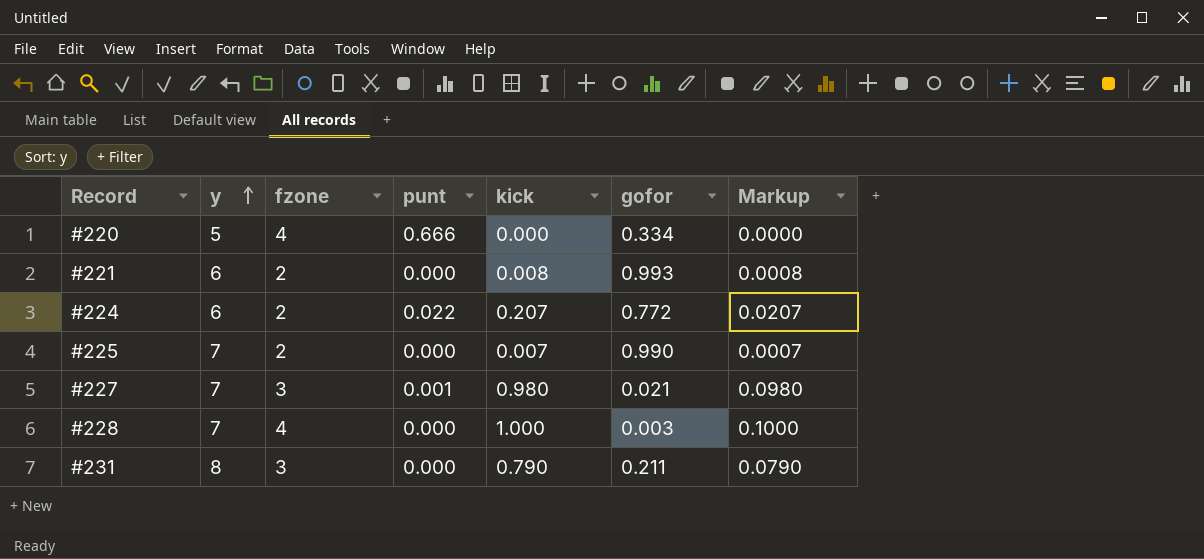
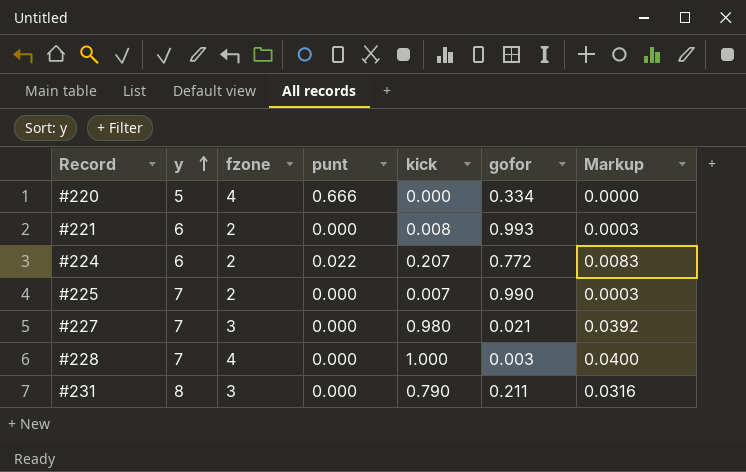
column Markup | formula: [kick] * 0.1 -> [kick] * 0.04
#227 | punt: 0.001 -> 0.000

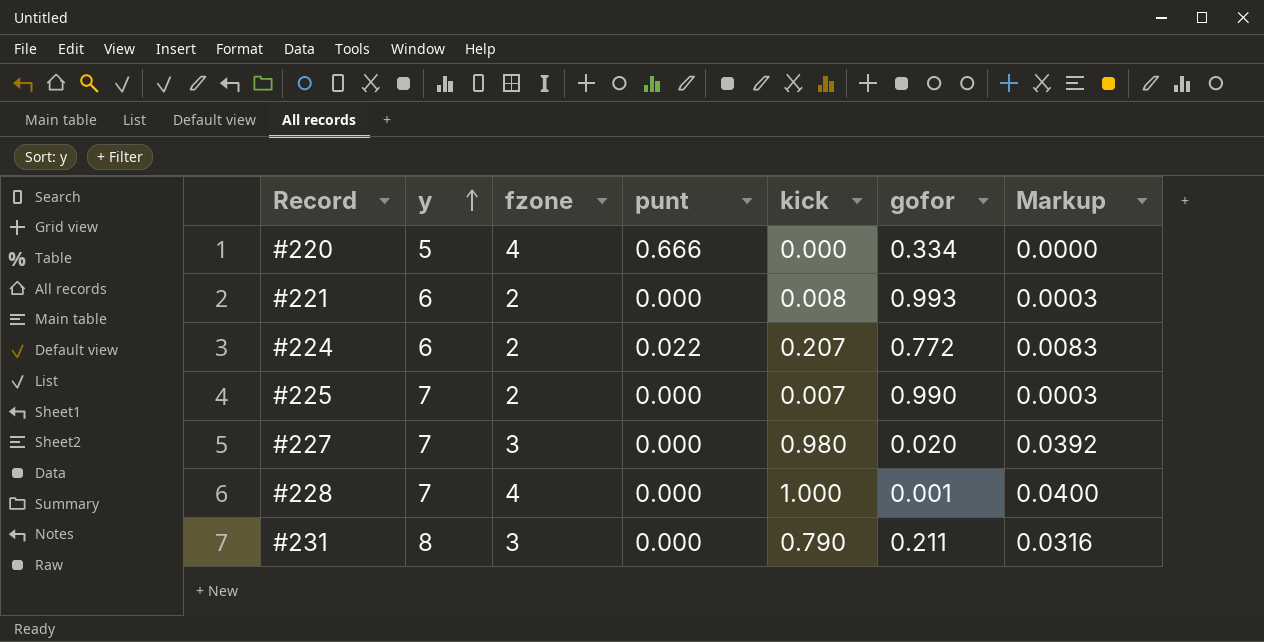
#227 | gofor: 0.021 -> 0.020
#228 | gofor: 0.003 -> 0.001

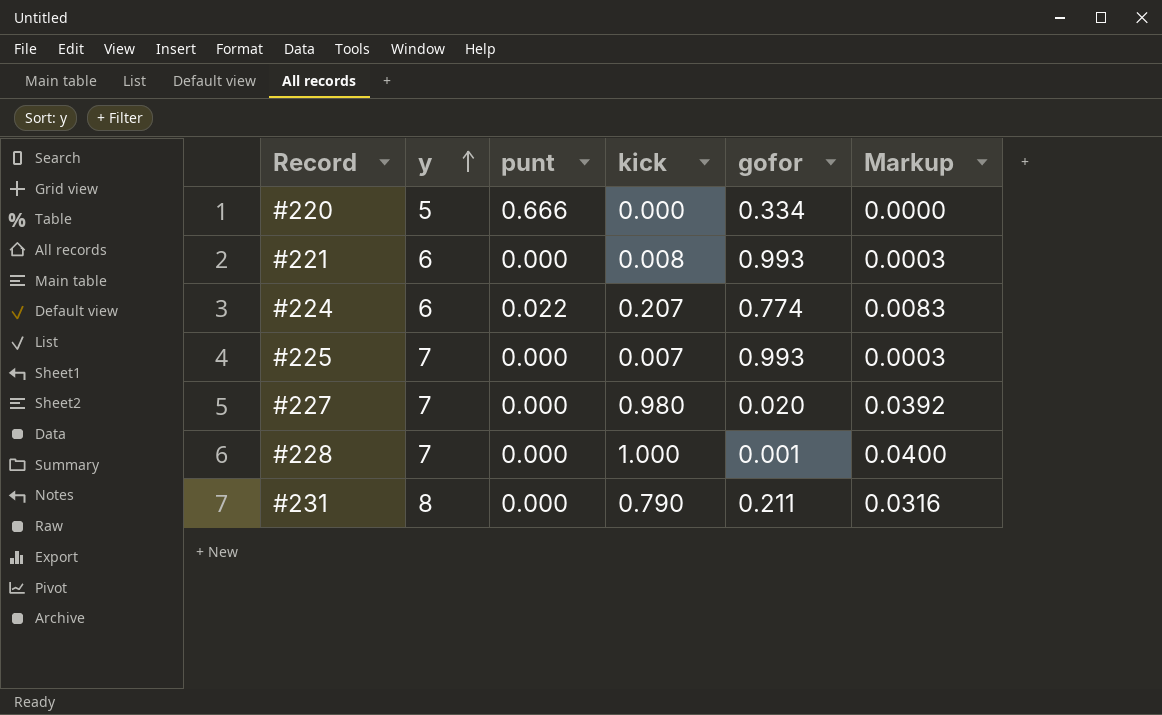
column fzone | position: 3 -> none
#224 | gofor: 0.772 -> 0.774
#225 | gofor: 0.990 -> 0.993

